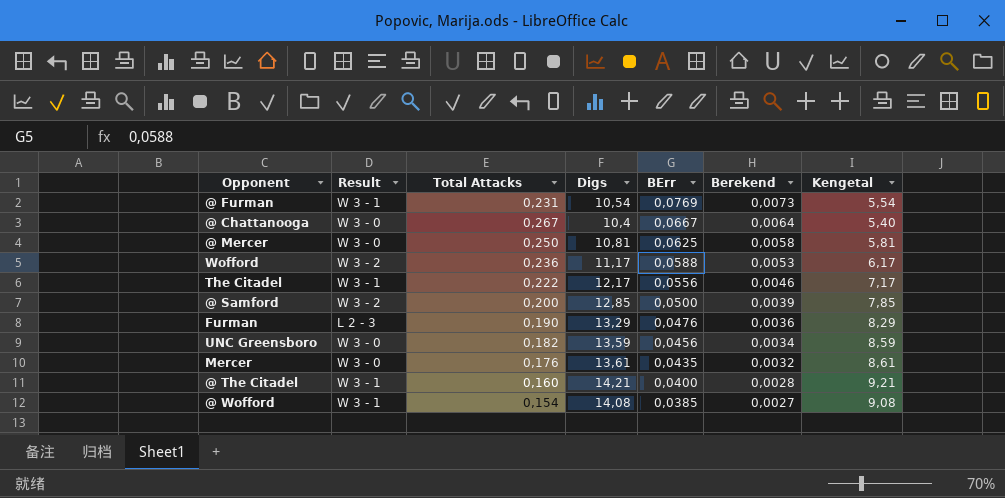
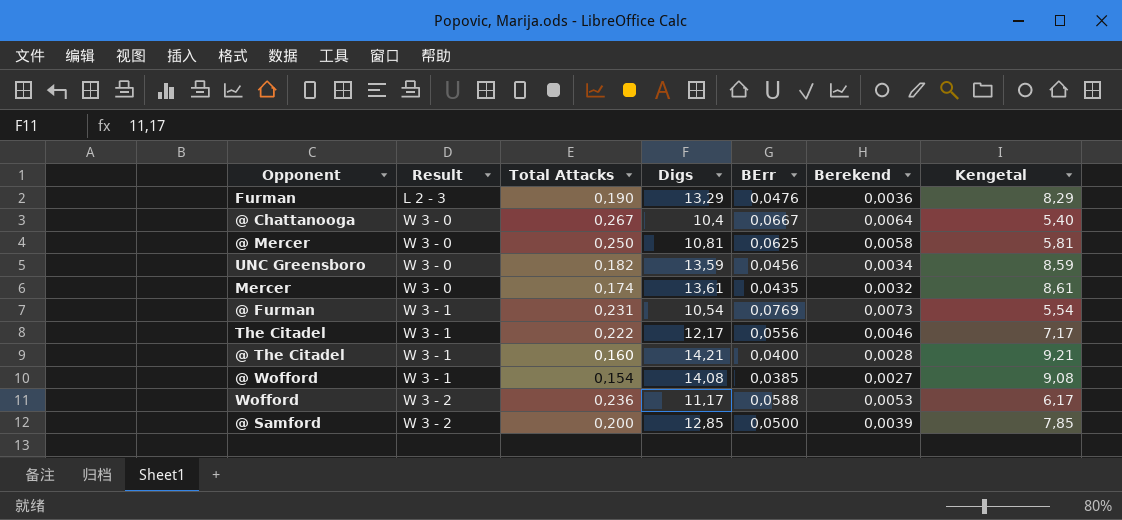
row order: BErr descending -> Result ascending
Mercer | Total Attacks: 0,176 -> 0,174

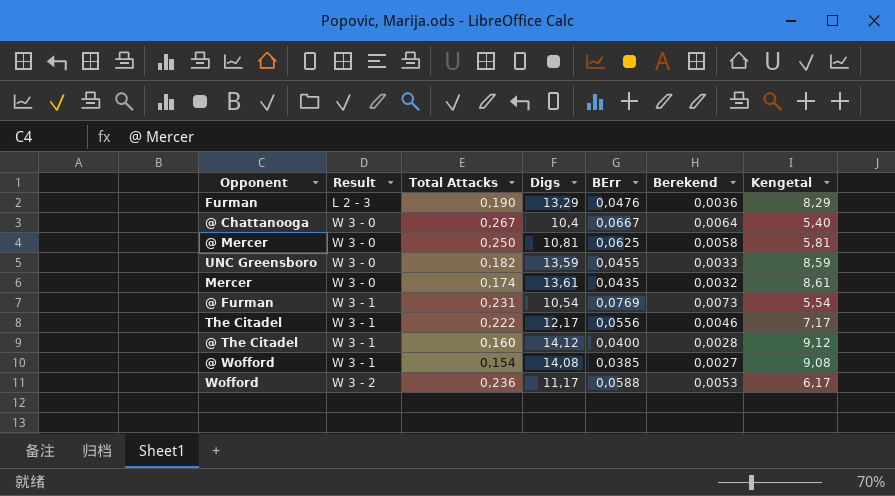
row @ Samford: W 3 - 2 | 0,200 | 12,85 | 0,0500 | 0,0039 | 7,85 -> none
UNC Greensboro | BErr: 0,0456 -> 0,0455
UNC Greensboro | Berekend: 0,0034 -> 0,0033
@ The Citadel | Digs: 14,21 -> 14,12
@ The Citadel | Kengetal: 9,21 -> 9,12

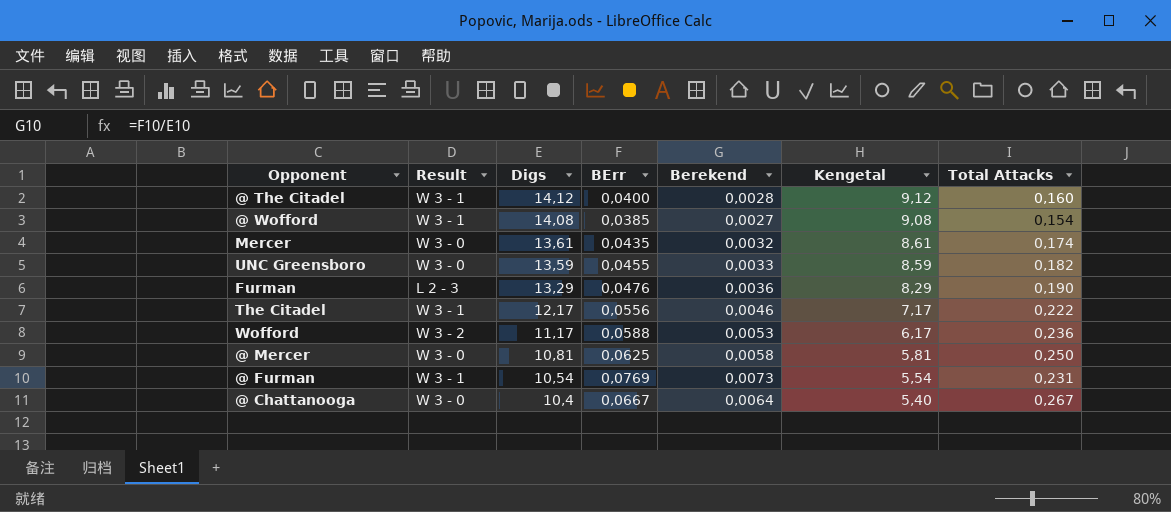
row order: Result ascending -> Digs descending
column Total Attacks | position: 3 -> 7

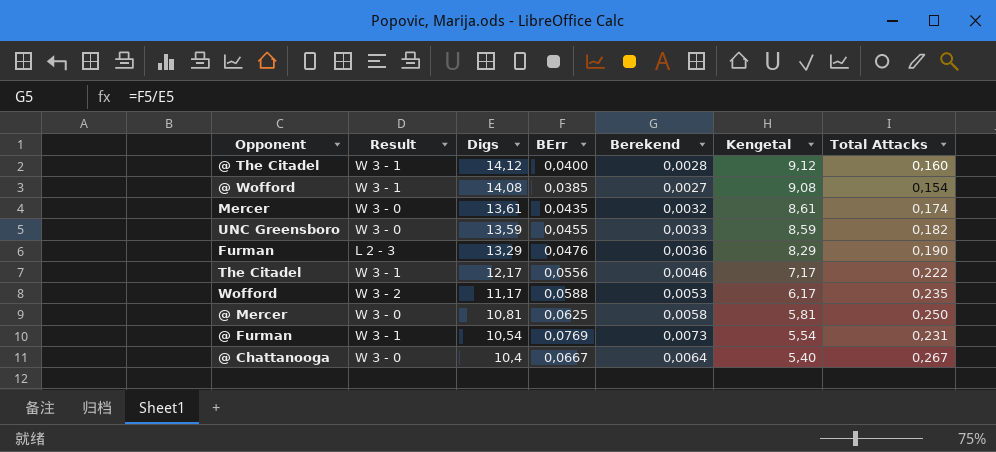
Wofford | Total Attacks: 0,236 -> 0,235

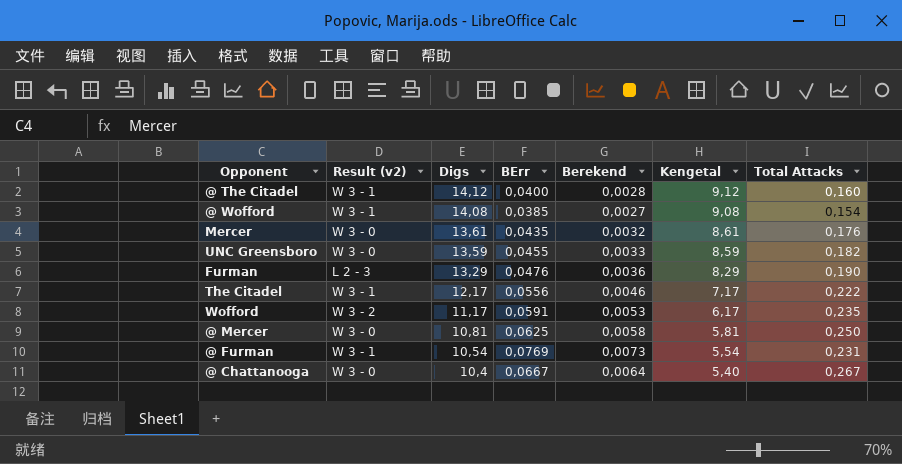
column name: Result -> Result (v2)
Mercer | Total Attacks: 0,174 -> 0,176
Wofford | BErr: 0,0588 -> 0,0591

